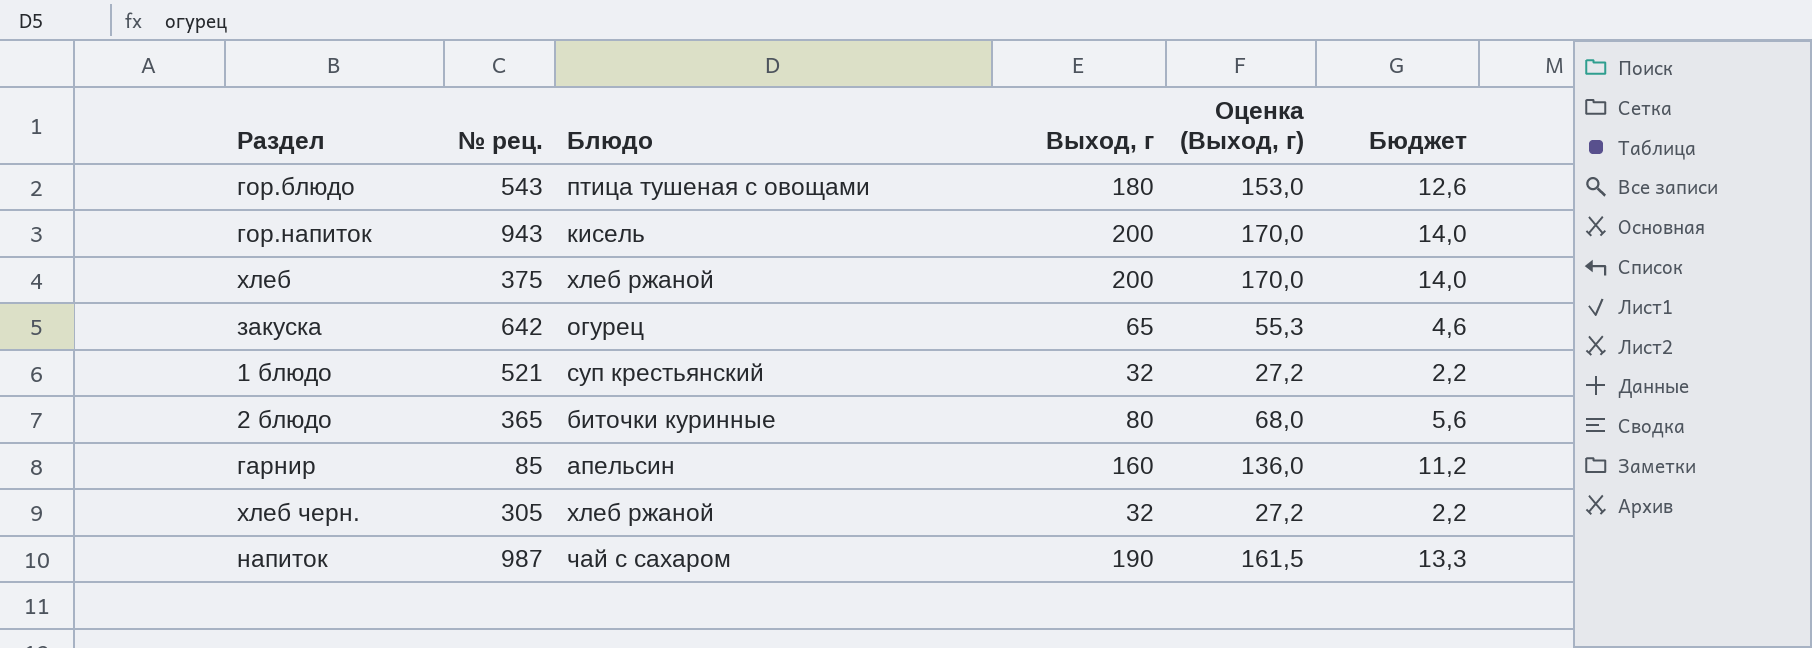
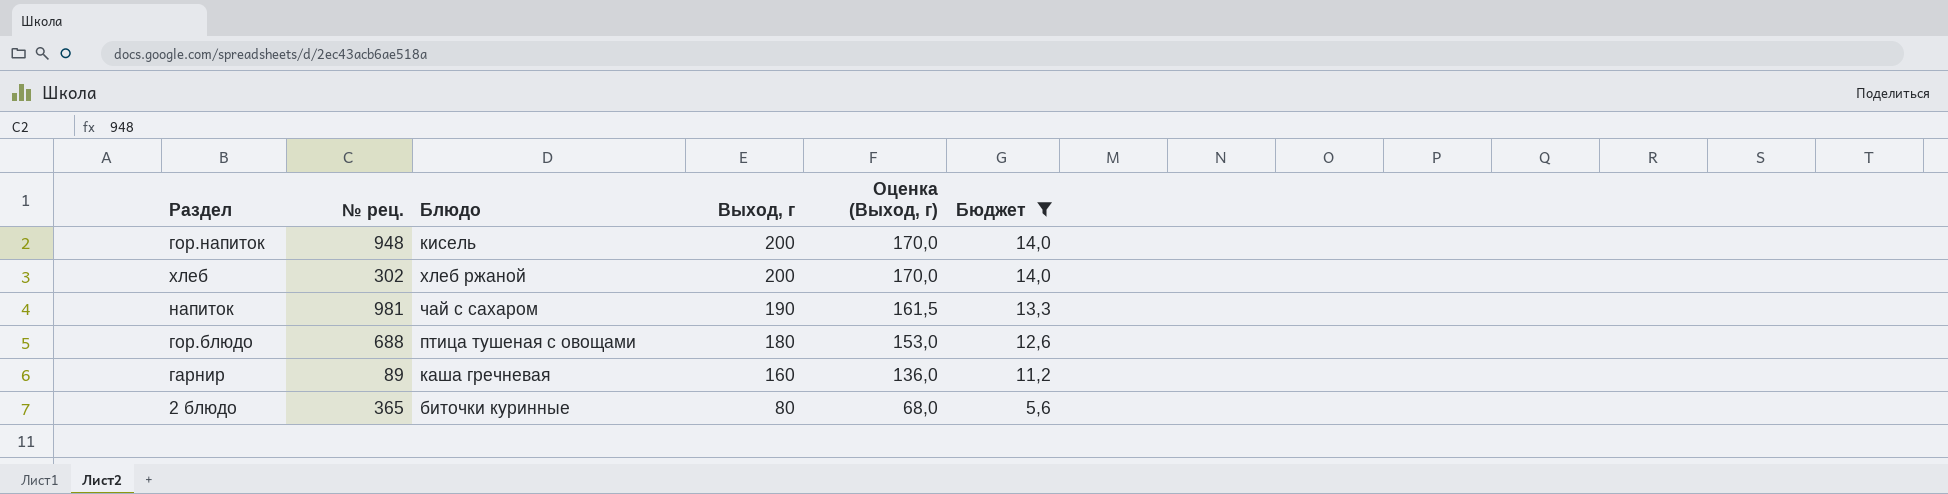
filter: none -> Бюджет >= 5,6
row order: none -> Выход, г descending
гор.напиток | № рец.: 943 -> 948
хлеб | № рец.: 375 -> 302
напиток | № рец.: 987 -> 981
гор.блюдо | № рец.: 543 -> 688
гарнир | № рец.: 85 -> 89
гарнир | Блюдо: апельсин -> каша гречневая

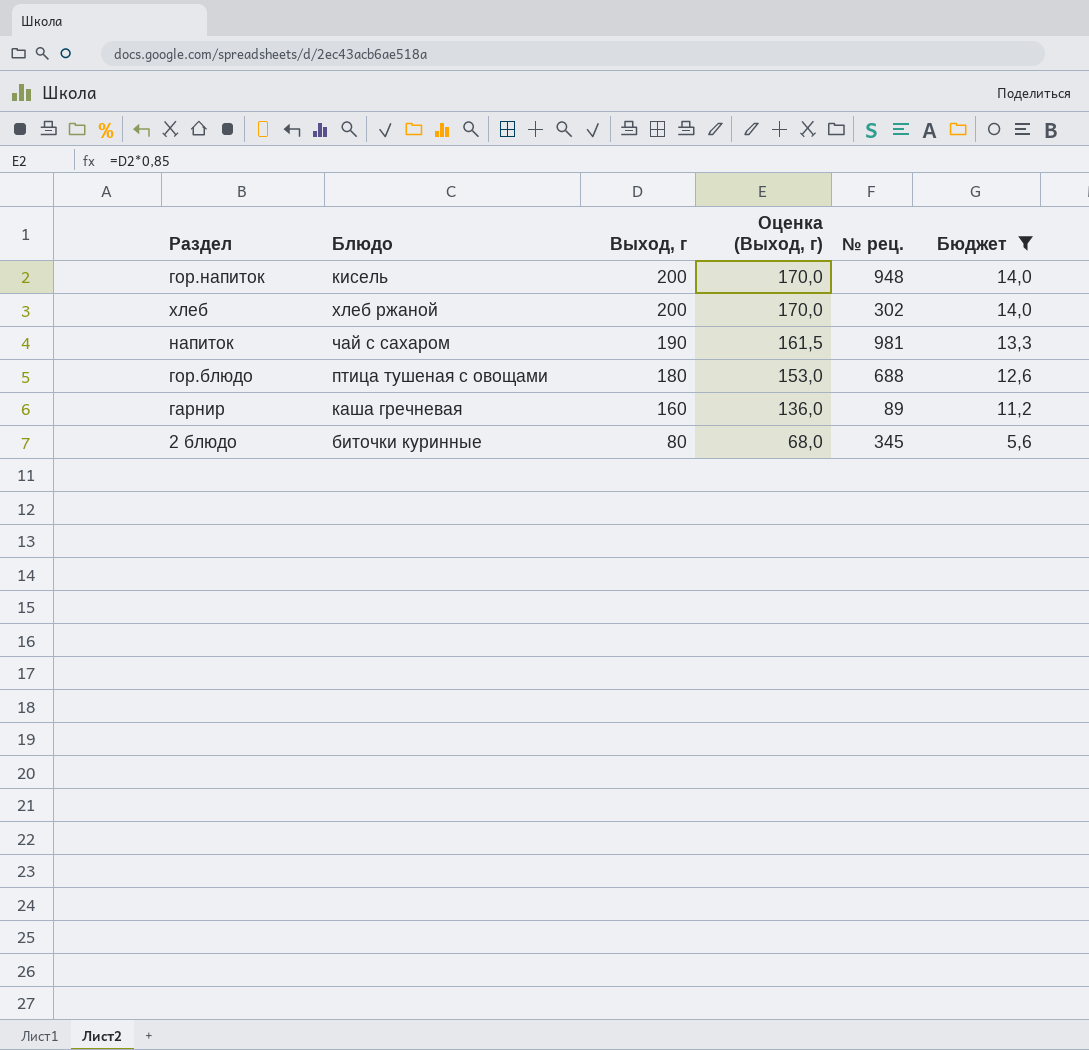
column № рец. | position: 2 -> 5
2 блюдо | № рец.: 365 -> 345

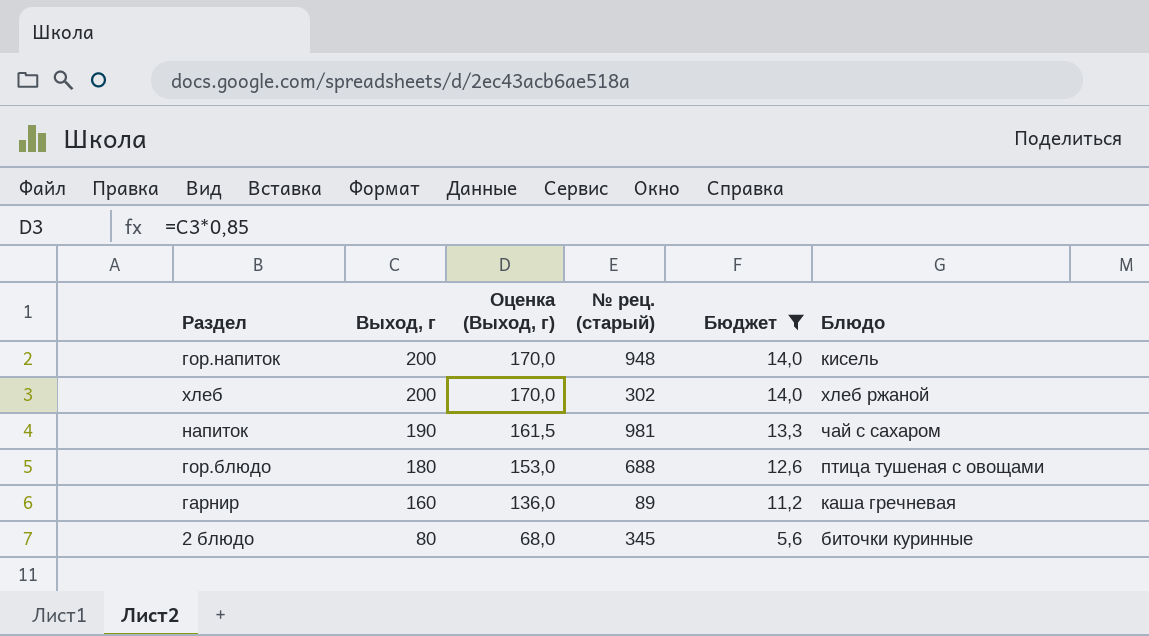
column name: № рец. -> № рец. (старый)
column Блюдо | position: 2 -> 6

